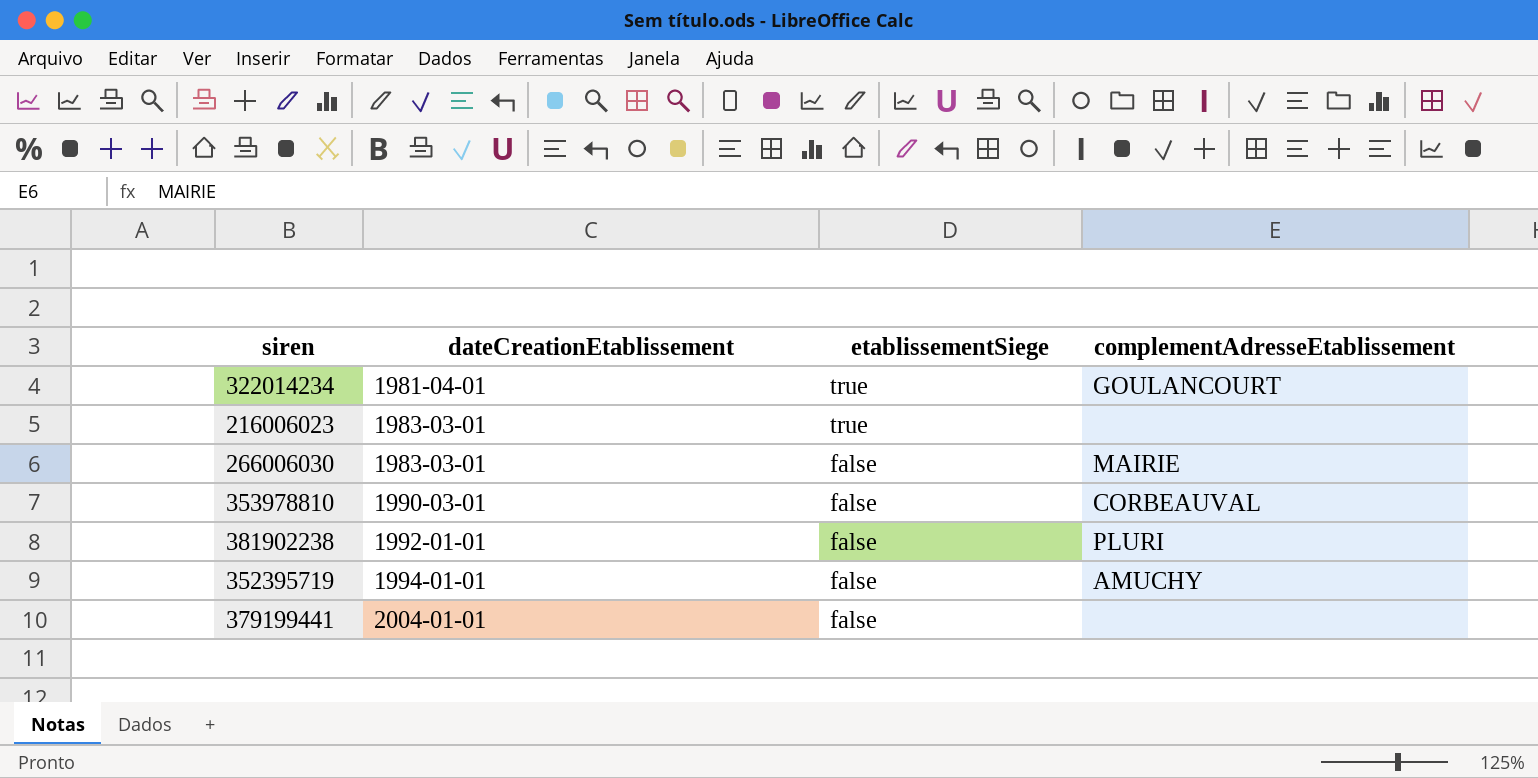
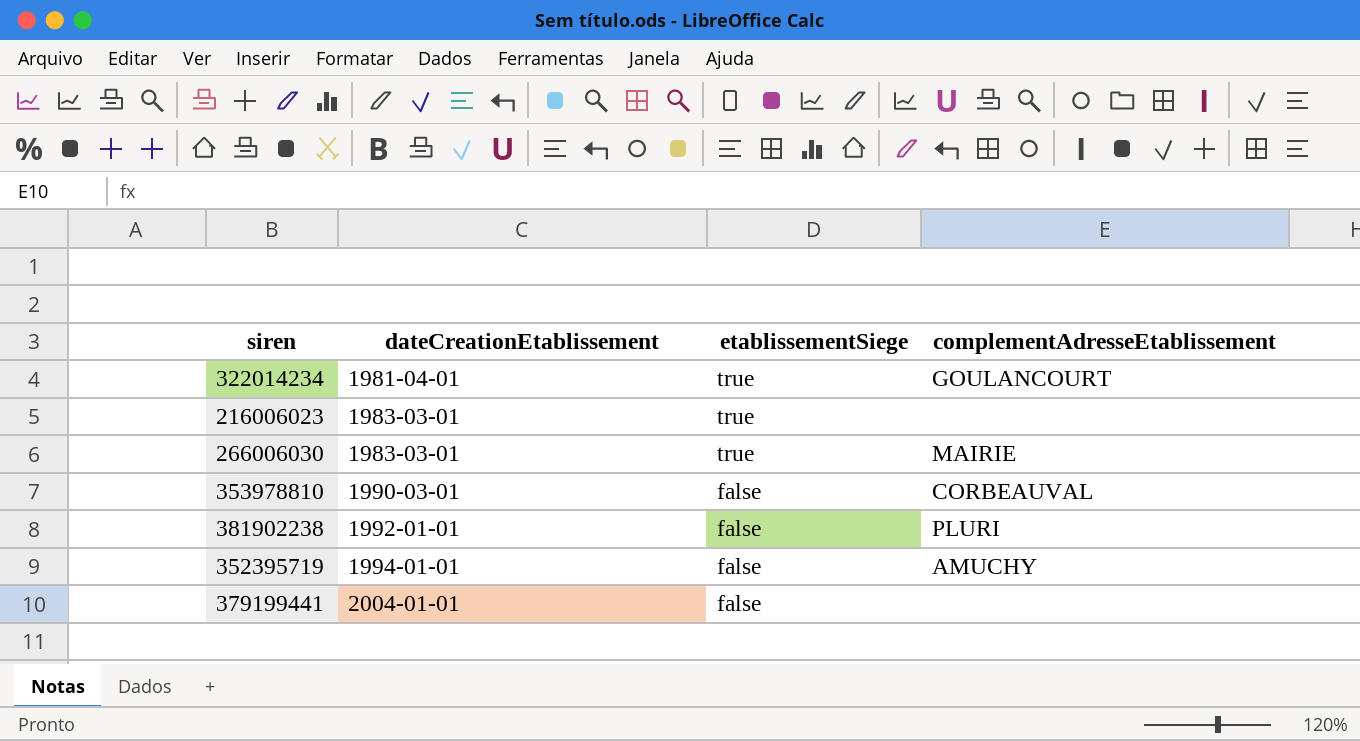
266006030 | etablissementSiege: false -> true

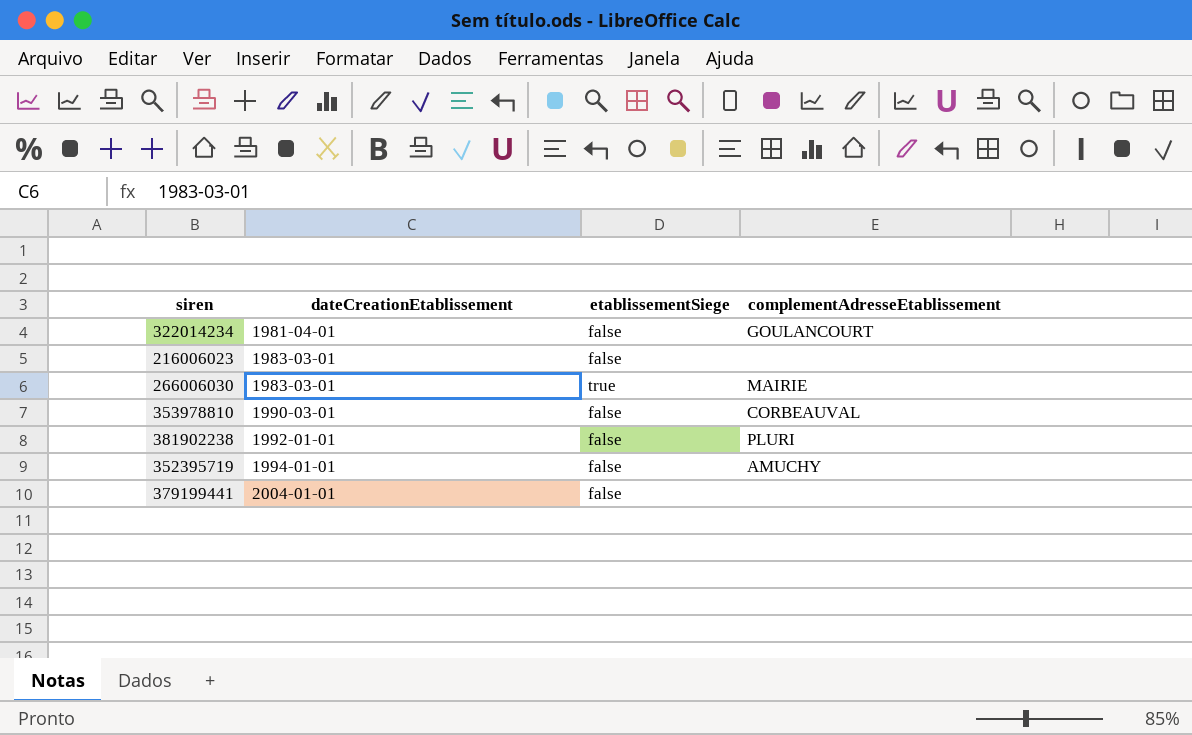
322014234 | etablissementSiege: true -> false
216006023 | etablissementSiege: true -> false

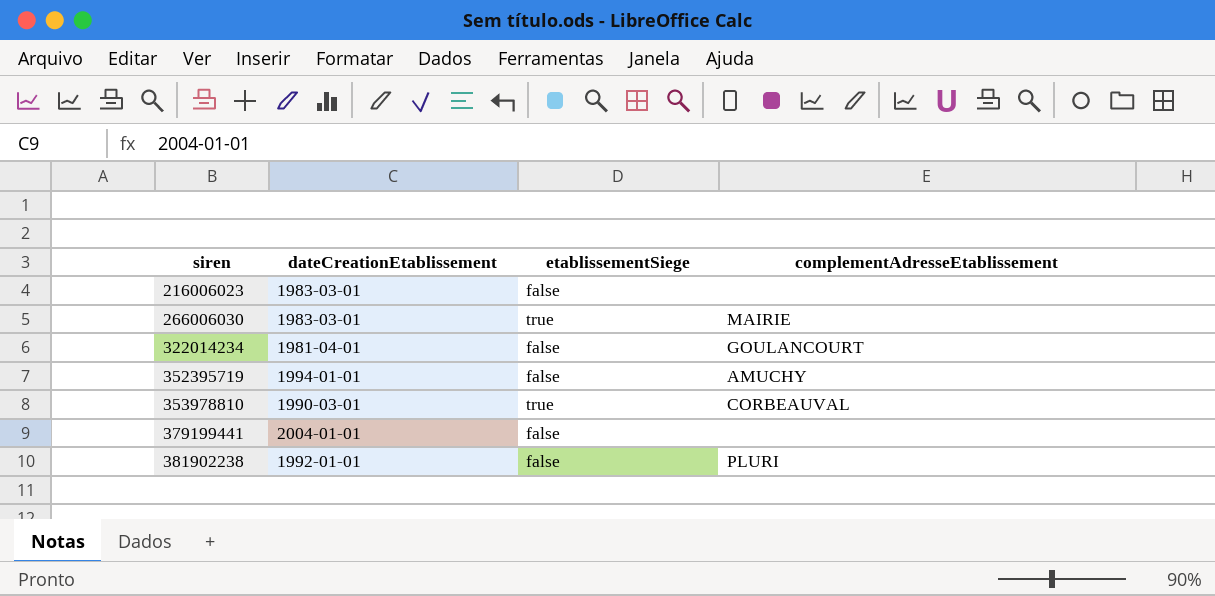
row order: dateCreationEtablissement ascending -> siren ascending
353978810 | etablissementSiege: false -> true

